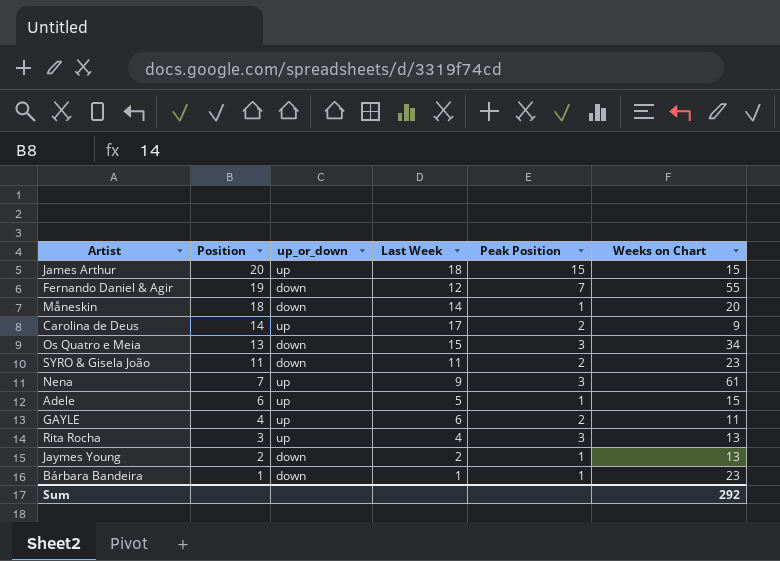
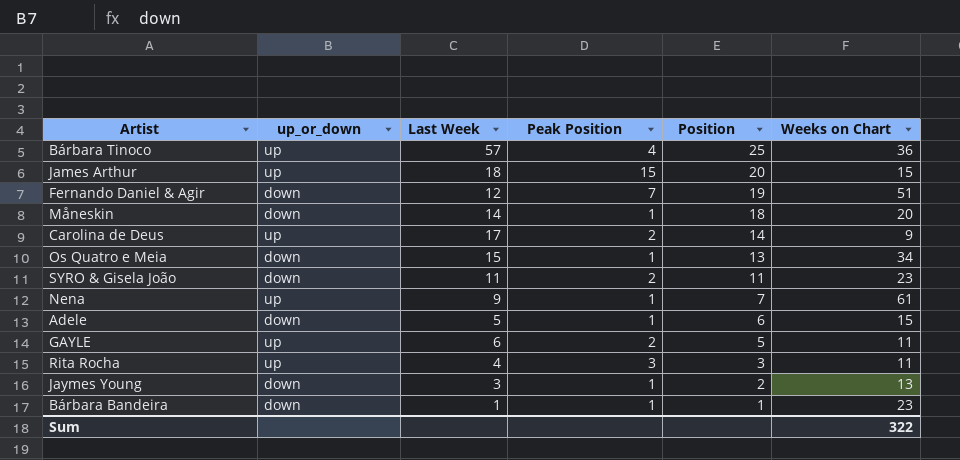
column Position | position: 2 -> 5
row Bárbara Tinoco: none -> up | 57 | 4 | 25 | 36
Fernando Daniel & Agir | Weeks on Chart: 55 -> 51
Os Quatro e Meia | Peak Position: 3 -> 1
Nena | Peak Position: 3 -> 1
Adele | up_or_down: up -> down
GAYLE | Position: 4 -> 5
Rita Rocha | Weeks on Chart: 13 -> 11
Jaymes Young | Last Week: 2 -> 3
Sum | Weeks on Chart: 292 -> 322

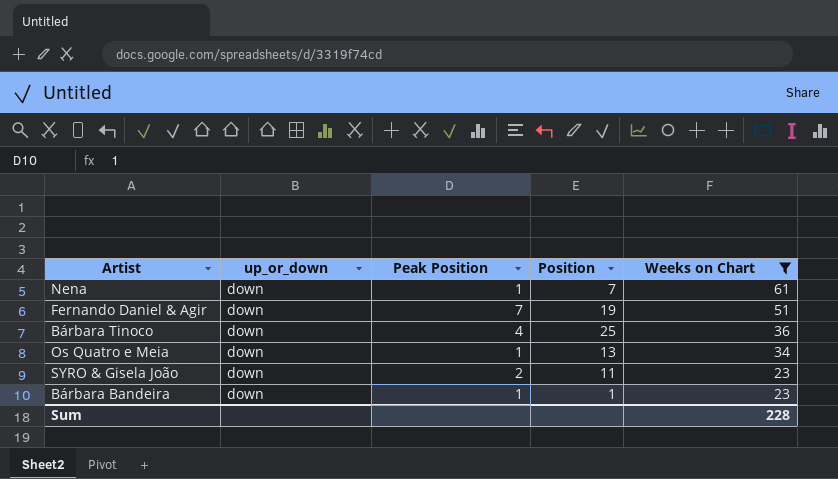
filter: none -> Weeks on Chart >= 23
row order: Position descending -> Weeks on Chart descending
column Last Week | position: 3 -> none
Nena | up_or_down: up -> down
Bárbara Tinoco | up_or_down: up -> down
Sum | Weeks on Chart: 322 -> 228

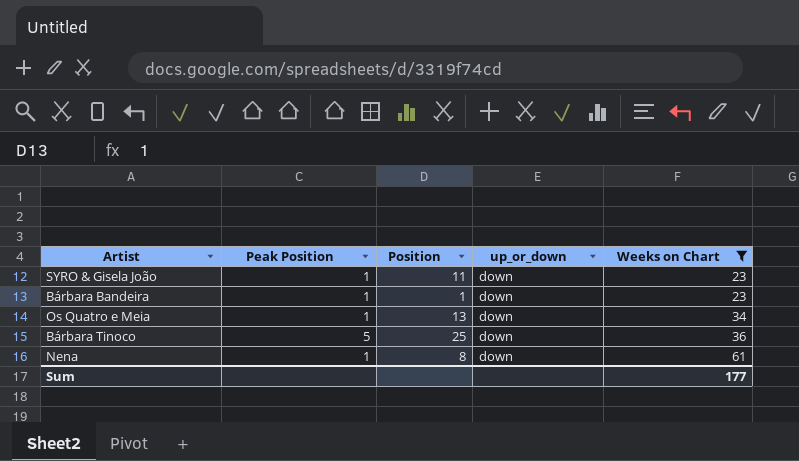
row order: Weeks on Chart descending -> Weeks on Chart ascending
column up_or_down | position: 2 -> 4
row Fernando Daniel & Agir: down | 7 | 19 | 51 -> none
SYRO & Gisela João | Peak Position: 2 -> 1
Bárbara Tinoco | Peak Position: 4 -> 5
Nena | Position: 7 -> 8
Sum | Weeks on Chart: 228 -> 177

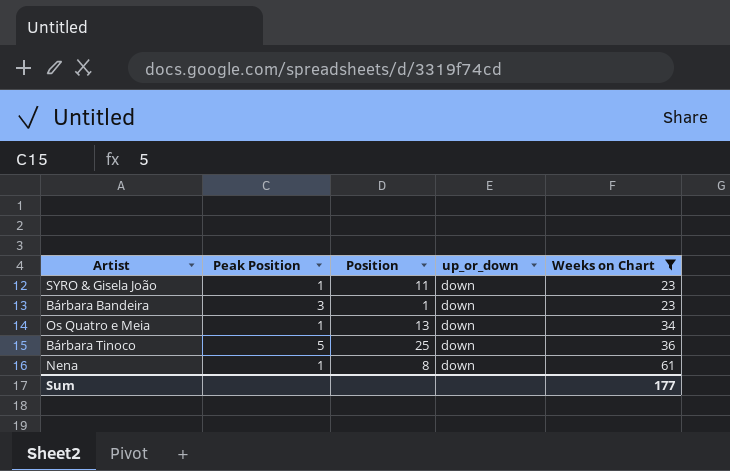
Bárbara Bandeira | Peak Position: 1 -> 3

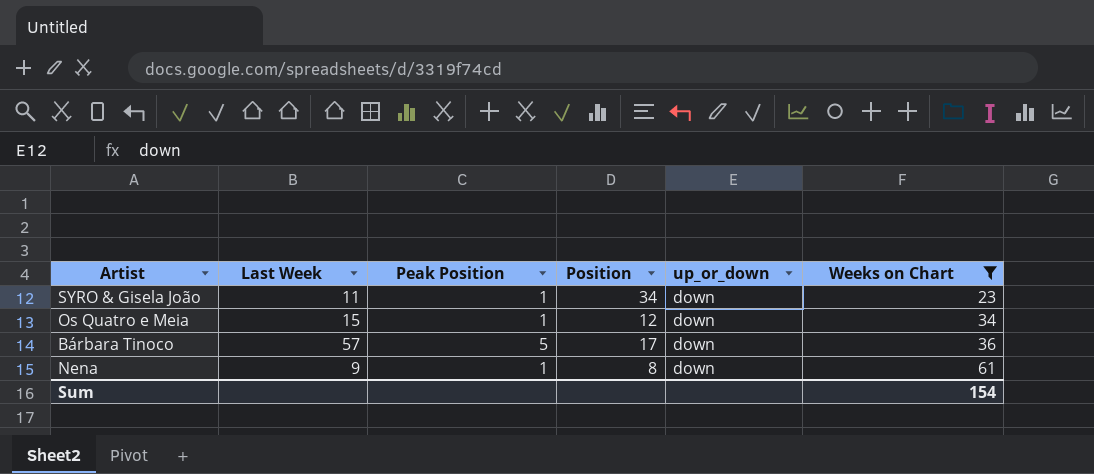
column Last Week | position: none -> 2
row Bárbara Bandeira: 3 | 1 | down | 23 -> none
SYRO & Gisela João | Position: 11 -> 34
Os Quatro e Meia | Position: 13 -> 12
Bárbara Tinoco | Position: 25 -> 17
Sum | Weeks on Chart: 177 -> 154

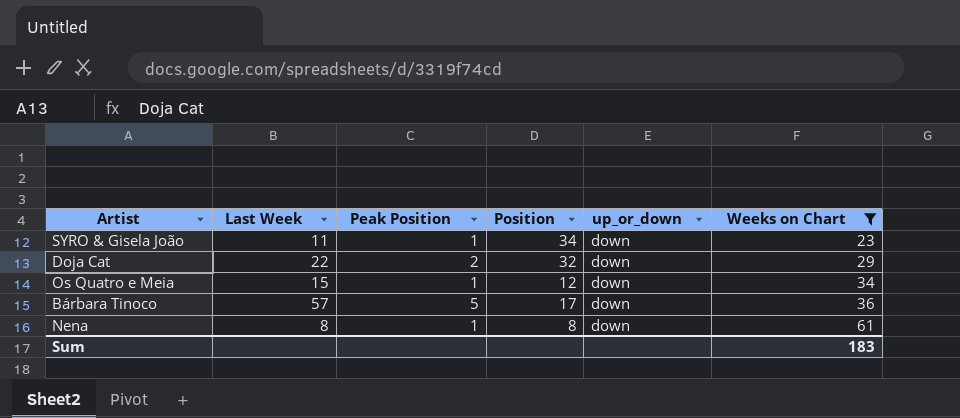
row Doja Cat: none -> 22 | 2 | 32 | down | 29
Nena | Last Week: 9 -> 8
Sum | Weeks on Chart: 154 -> 183

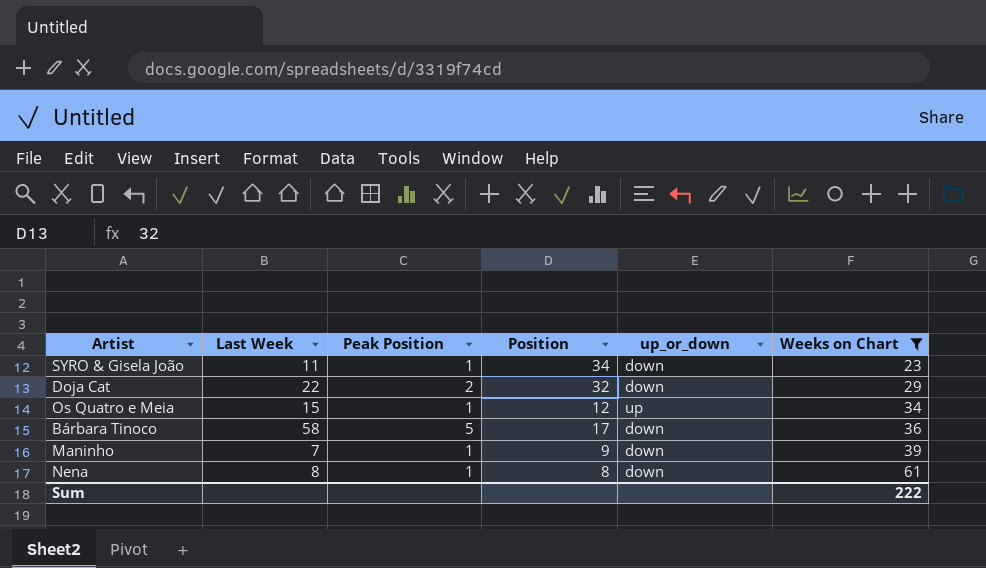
Os Quatro e Meia | up_or_down: down -> up
Bárbara Tinoco | Last Week: 57 -> 58
row Maninho: none -> 7 | 1 | 9 | down | 39
Sum | Weeks on Chart: 183 -> 222

